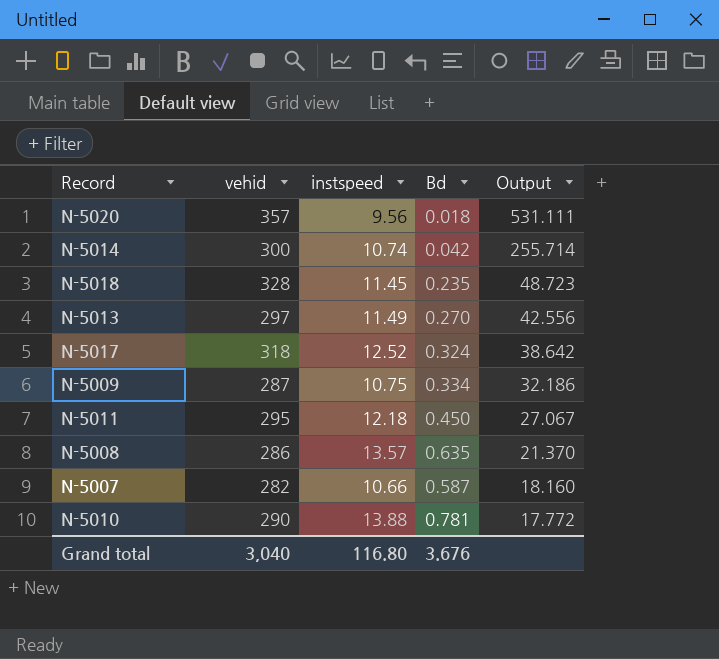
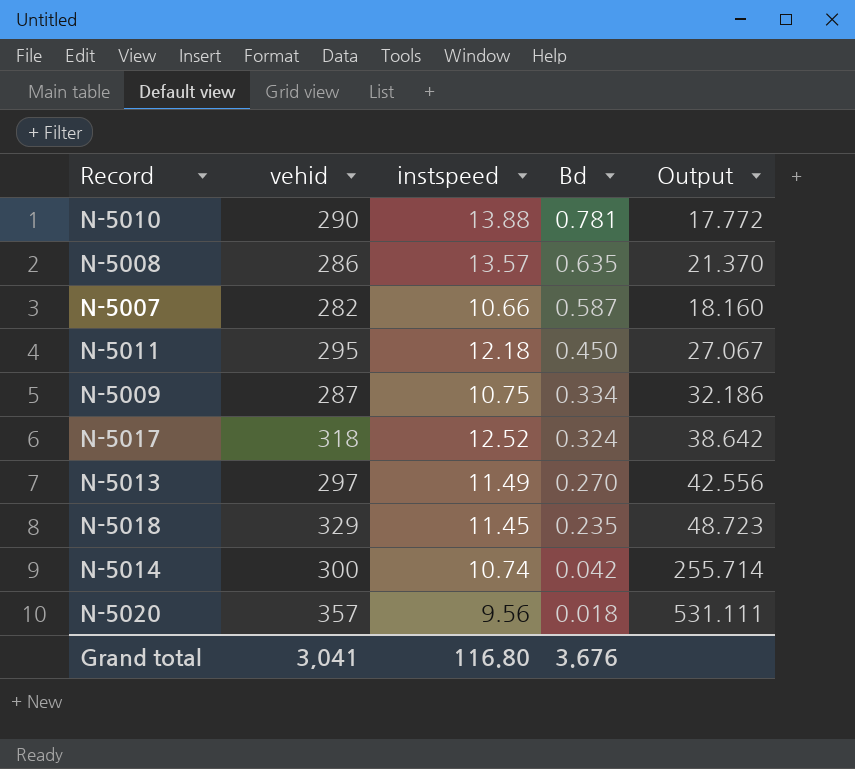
row order: Output descending -> Bd descending
N-5018 | vehid: 328 -> 329
Grand total | vehid: 3,040 -> 3,041

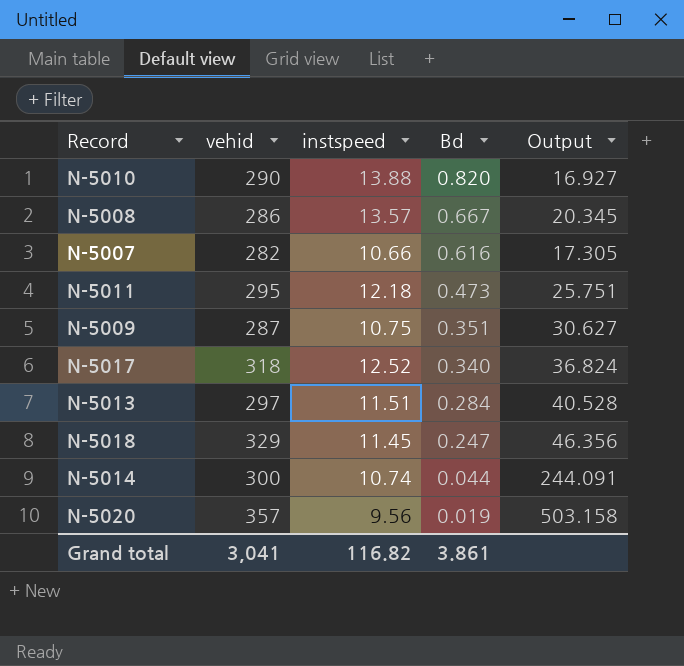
N-5010 | Bd: 0.781 -> 0.820
N-5010 | Output: 17.772 -> 16.927
N-5008 | Bd: 0.635 -> 0.667
N-5008 | Output: 21.370 -> 20.345
N-5007 | Bd: 0.587 -> 0.616
N-5007 | Output: 18.160 -> 17.305
N-5011 | Bd: 0.450 -> 0.473
N-5011 | Output: 27.067 -> 25.751
N-5009 | Bd: 0.334 -> 0.351
N-5009 | Output: 32.186 -> 30.627
N-5017 | Bd: 0.324 -> 0.340
N-5017 | Output: 38.642 -> 36.824
N-5013 | instspeed: 11.49 -> 11.51
N-5013 | Bd: 0.270 -> 0.284
N-5013 | Output: 42.556 -> 40.528
N-5018 | Bd: 0.235 -> 0.247
N-5018 | Output: 48.723 -> 46.356
N-5014 | Bd: 0.042 -> 0.044
N-5014 | Output: 255.714 -> 244.091
N-5020 | Bd: 0.018 -> 0.019
N-5020 | Output: 531.111 -> 503.158
Grand total | instspeed: 116.80 -> 116.82
Grand total | Bd: 3.676 -> 3.861

